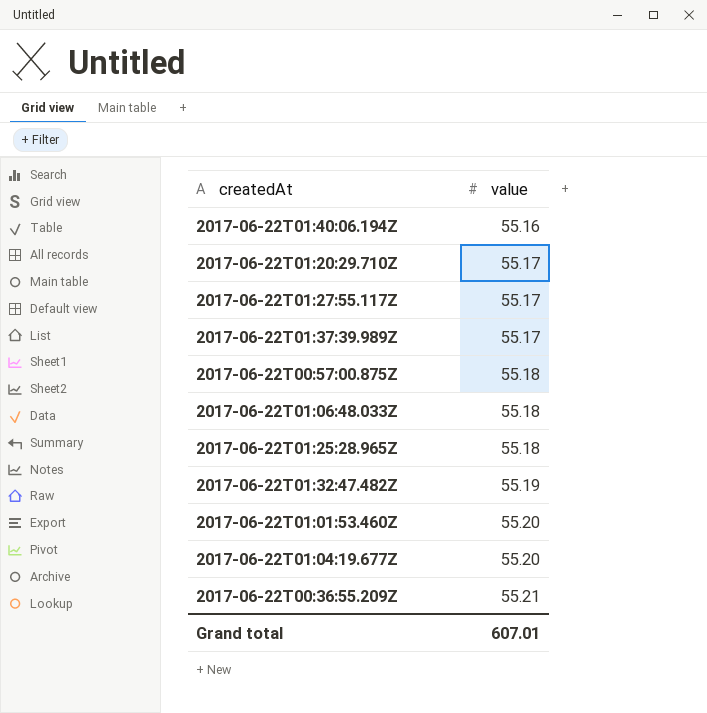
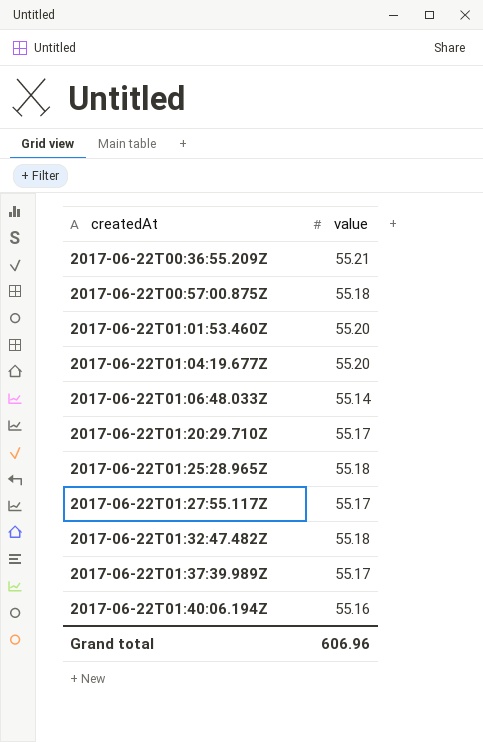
row order: value ascending -> createdAt ascending
2017-06-22T01:06:48.033Z | value: 55.18 -> 55.14
2017-06-22T01:32:47.482Z | value: 55.19 -> 55.18
Grand total | value: 607.01 -> 606.96

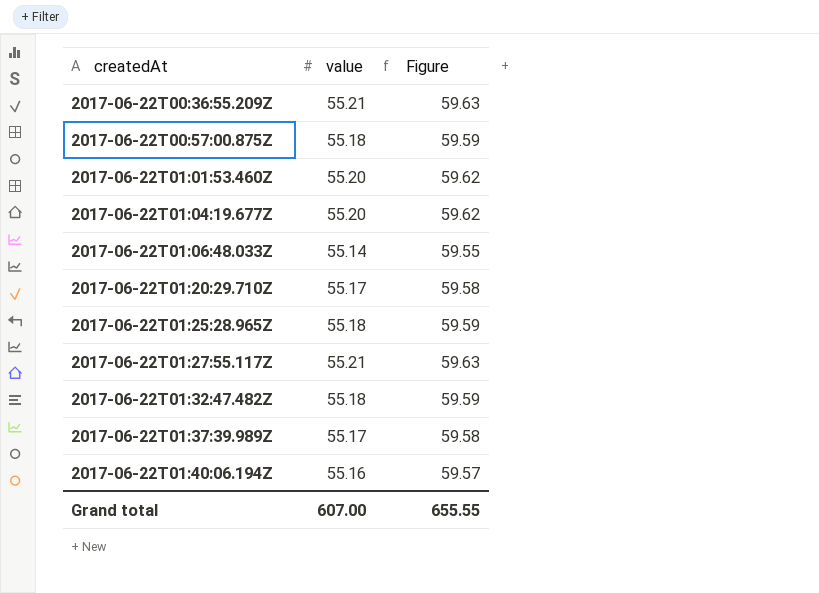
column Figure | formula: none -> [value] * 1.08
2017-06-22T01:27:55.117Z | value: 55.17 -> 55.21
Grand total | value: 606.96 -> 607.00

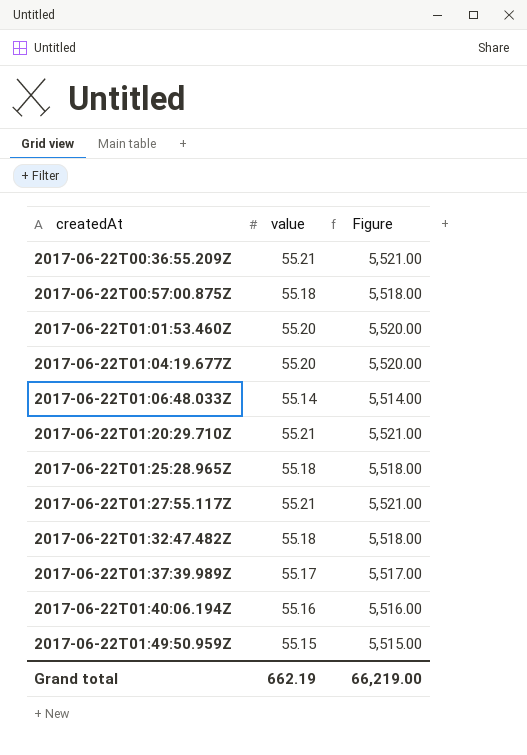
column Figure | formula: [value] * 1.08 -> [value] * 100
2017-06-22T01:20:29.710Z | value: 55.17 -> 55.21
row 2017-06-22T01:49:50.959Z: none -> 55.15 | 5,515.00
Grand total | value: 607.00 -> 662.19
Grand total | Figure: 655.55 -> 66,219.00

